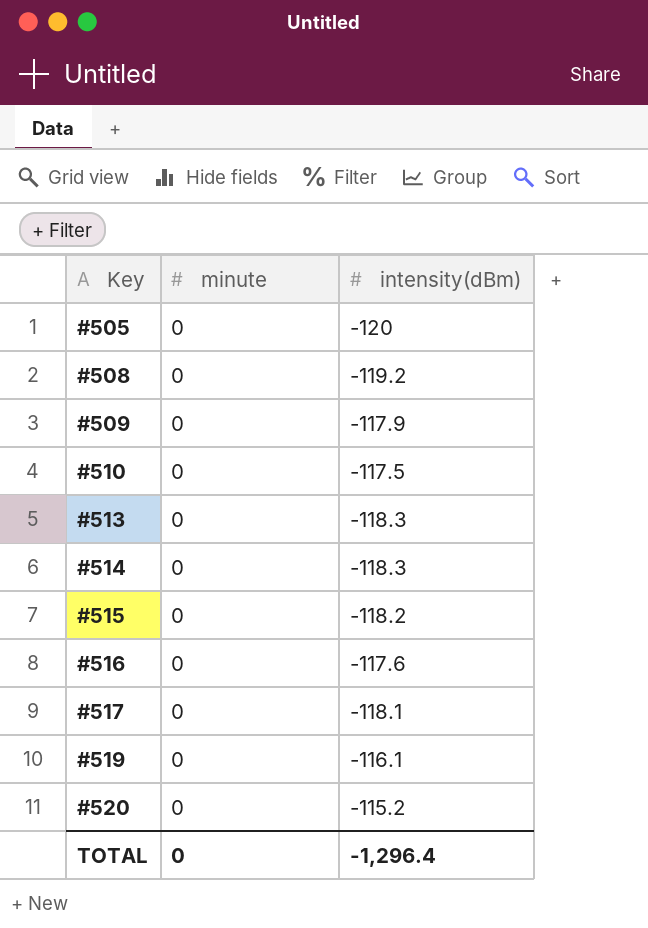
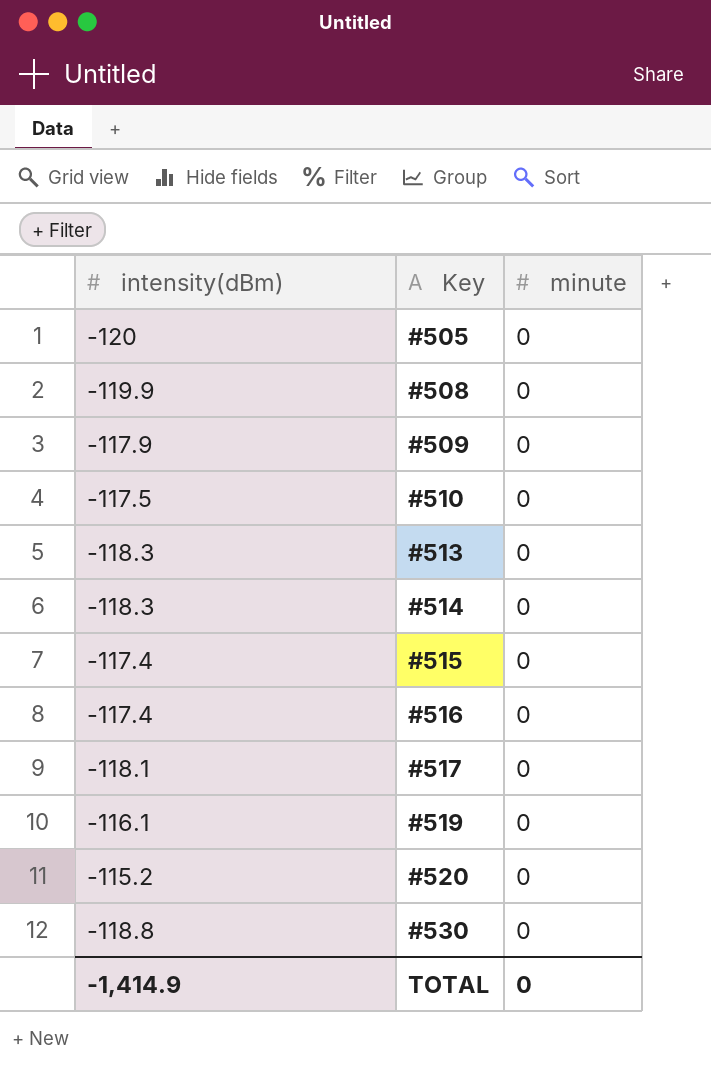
column intensity(dBm) | position: 3 -> 1
#508 | intensity(dBm): -119.2 -> -119.9
#515 | intensity(dBm): -118.2 -> -117.4
#516 | intensity(dBm): -117.6 -> -117.4
row #530: none -> -118.8 | 0
TOTAL | intensity(dBm): -1,296.4 -> -1,414.9

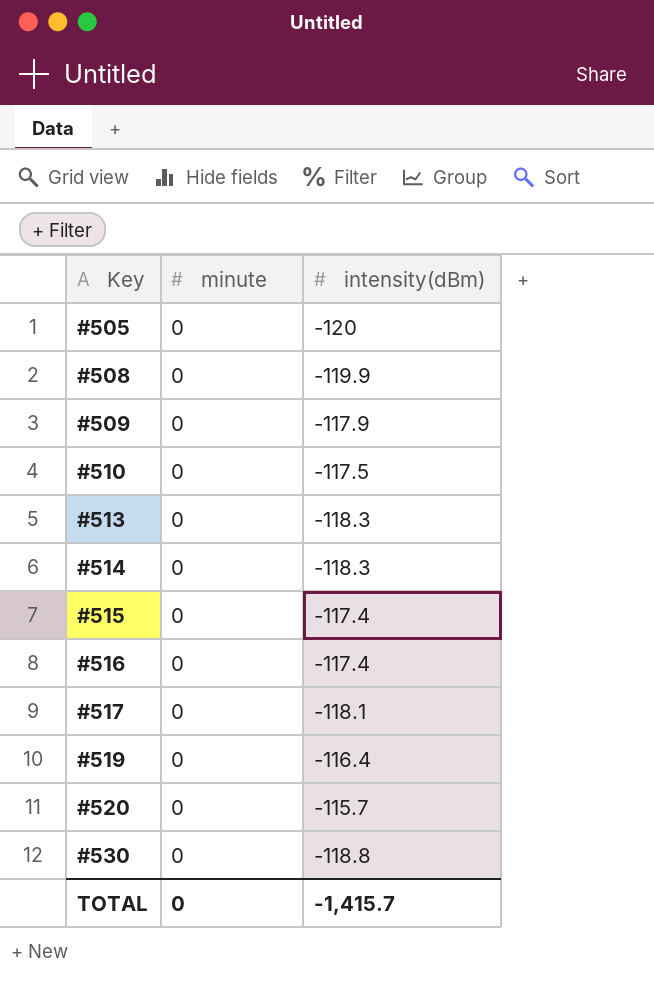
column intensity(dBm) | position: 1 -> 3
#519 | intensity(dBm): -116.1 -> -116.4
#520 | intensity(dBm): -115.2 -> -115.7
TOTAL | intensity(dBm): -1,414.9 -> -1,415.7

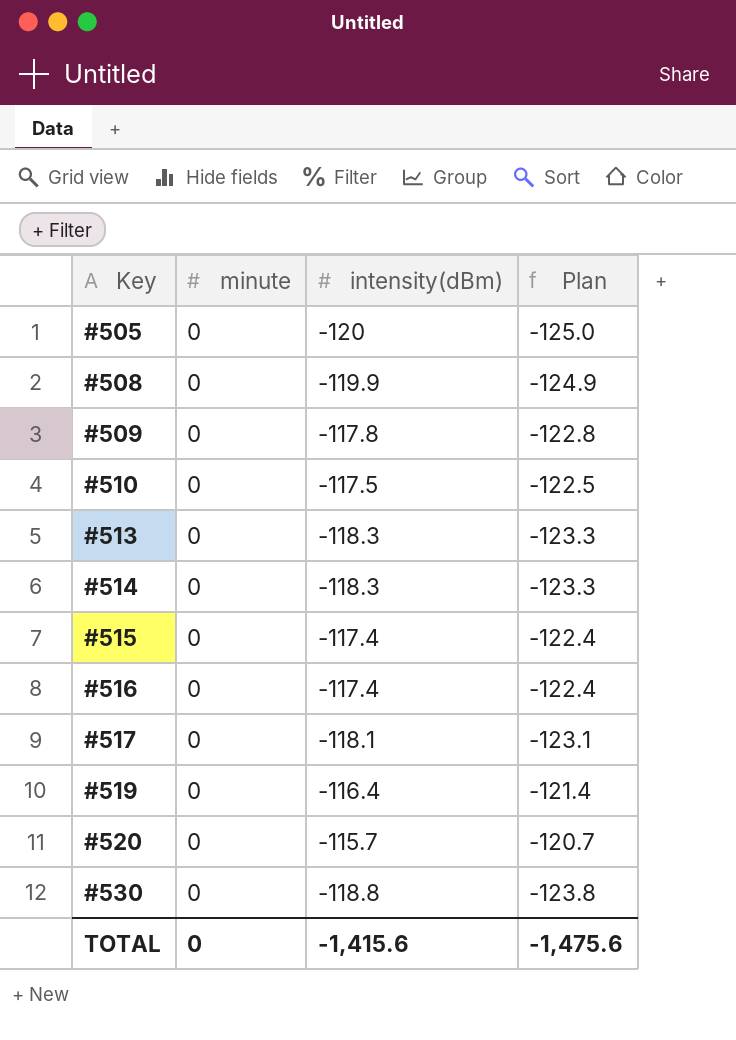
column Plan | formula: none -> [intensity(dBm)] - 5
#509 | intensity(dBm): -117.9 -> -117.8
TOTAL | intensity(dBm): -1,415.7 -> -1,415.6

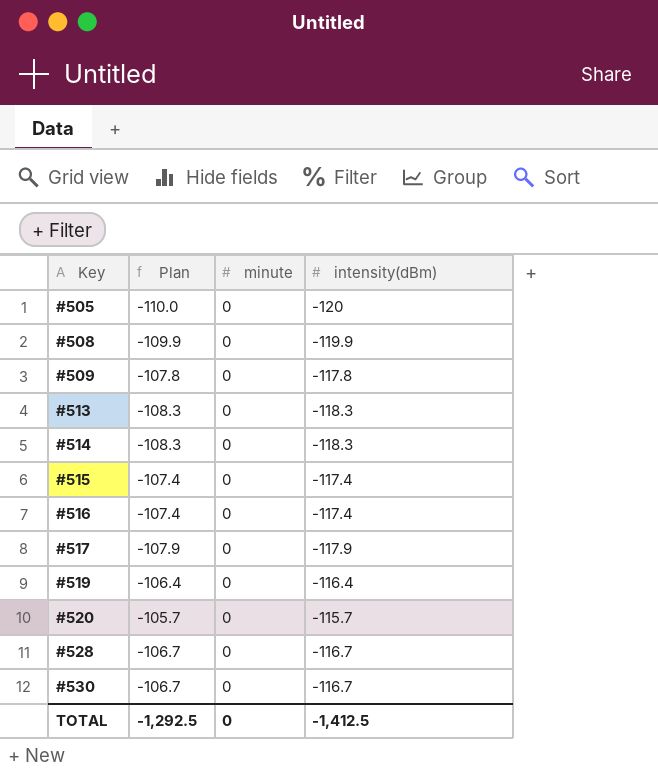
column Plan | formula: [intensity(dBm)] - 5 -> [intensity(dBm)] + 10
column Plan | position: 4 -> 2
row #510: 0 | -117.5 | -122.5 -> none
#517 | intensity(dBm): -118.1 -> -117.9
row #528: none -> -106.7 | 0 | -116.7
#530 | intensity(dBm): -118.8 -> -116.7
TOTAL | Plan: -1,475.6 -> -1,292.5
TOTAL | intensity(dBm): -1,415.6 -> -1,412.5

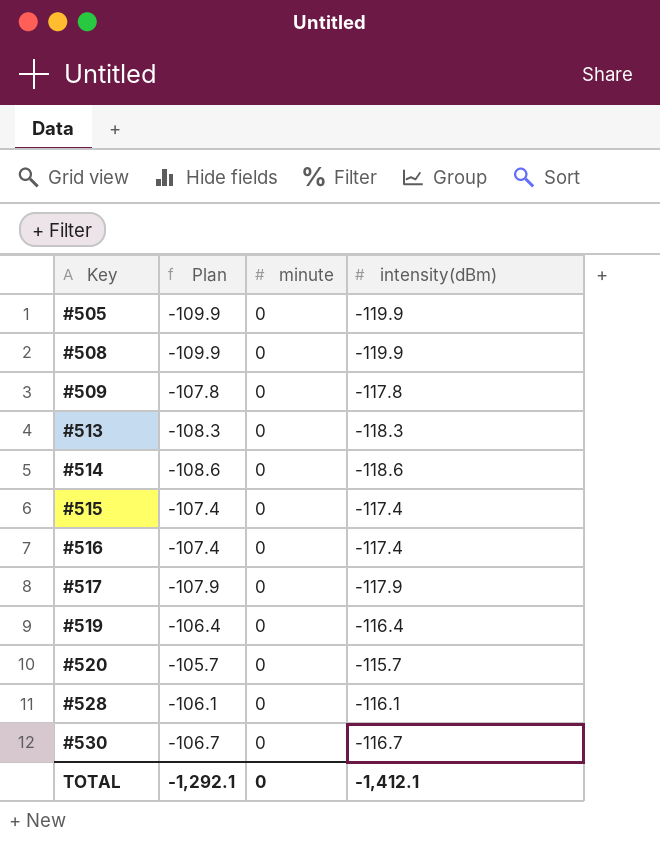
#505 | Plan: -110.0 -> -109.9
#505 | intensity(dBm): -120 -> -119.9
#514 | Plan: -108.3 -> -108.6
#514 | intensity(dBm): -118.3 -> -118.6
#528 | Plan: -106.7 -> -106.1
#528 | intensity(dBm): -116.7 -> -116.1
TOTAL | Plan: -1,292.5 -> -1,292.1
TOTAL | intensity(dBm): -1,412.5 -> -1,412.1

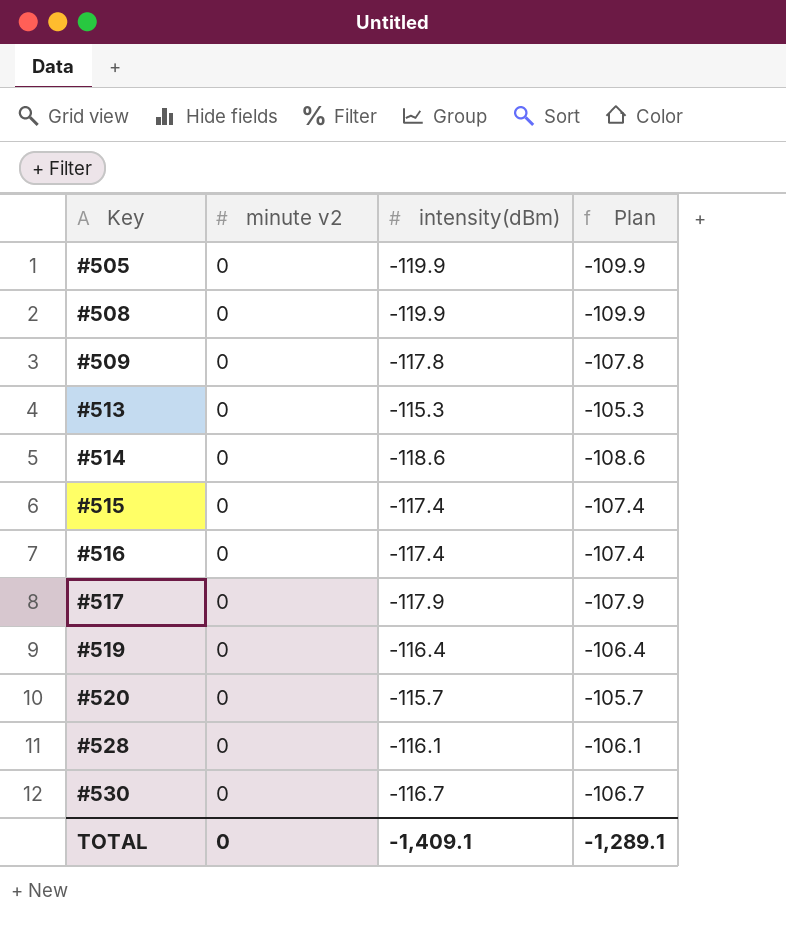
column name: minute -> minute v2
column Plan | position: 2 -> 4
#513 | intensity(dBm): -118.3 -> -115.3
#513 | Plan: -108.3 -> -105.3
TOTAL | intensity(dBm): -1,412.1 -> -1,409.1
TOTAL | Plan: -1,292.1 -> -1,289.1

